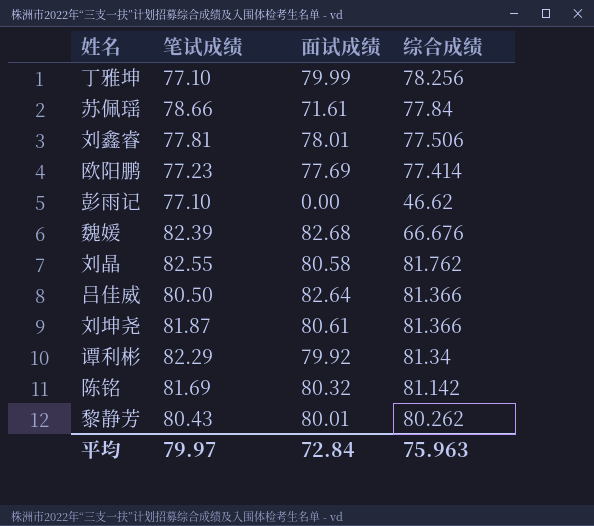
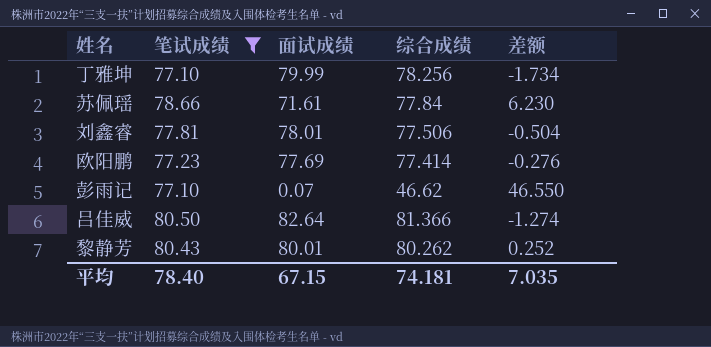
filter: none -> 笔试成绩 <= 80.50
column 差额 | formula: none -> [综合成绩] - [面试成绩]
彭雨记 | 面试成绩: 0.00 -> 0.07
平均 | 笔试成绩: 79.97 -> 78.40
平均 | 面试成绩: 72.84 -> 67.15
平均 | 综合成绩: 75.963 -> 74.181

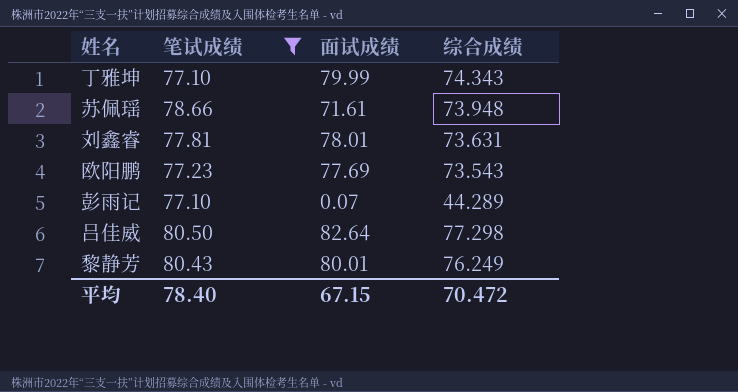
column 差额 | formula: [综合成绩] - [面试成绩] -> none
丁雅坤 | 综合成绩: 78.256 -> 74.343
苏佩瑶 | 综合成绩: 77.84 -> 73.948
刘鑫睿 | 综合成绩: 77.506 -> 73.631
欧阳鹏 | 综合成绩: 77.414 -> 73.543
彭雨记 | 综合成绩: 46.62 -> 44.289
吕佳威 | 综合成绩: 81.366 -> 77.298
黎静芳 | 综合成绩: 80.262 -> 76.249
平均 | 综合成绩: 74.181 -> 70.472

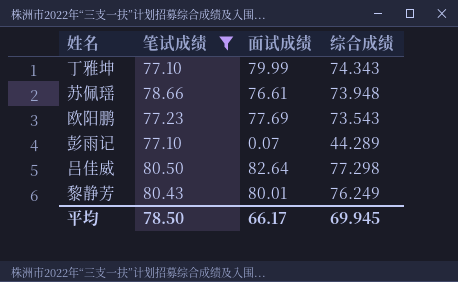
row 刘鑫睿: 77.81 | 78.01 | 73.631 -> none
苏佩瑶 | 面试成绩: 71.61 -> 76.61
平均 | 笔试成绩: 78.40 -> 78.50
平均 | 面试成绩: 67.15 -> 66.17
平均 | 综合成绩: 70.472 -> 69.945

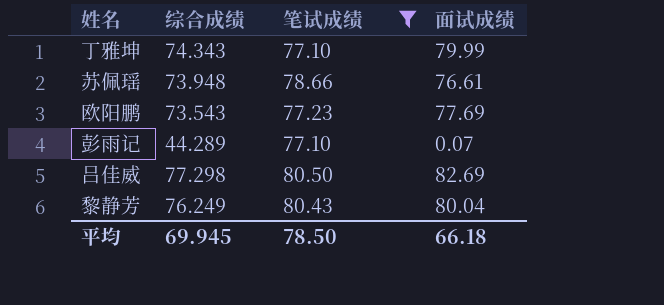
column 综合成绩 | position: 4 -> 2
吕佳威 | 面试成绩: 82.64 -> 82.69
黎静芳 | 面试成绩: 80.01 -> 80.04
平均 | 面试成绩: 66.17 -> 66.18

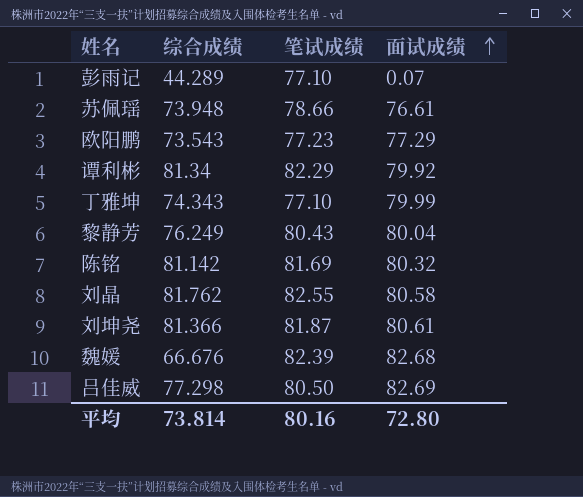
filter: 笔试成绩 <= 80.50 -> none
row order: none -> 面试成绩 ascending
欧阳鹏 | 面试成绩: 77.69 -> 77.29
平均 | 综合成绩: 69.945 -> 73.814
平均 | 笔试成绩: 78.50 -> 80.16
平均 | 面试成绩: 66.18 -> 72.80

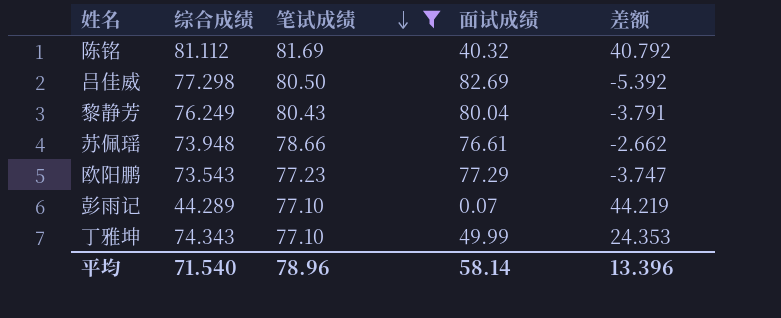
filter: none -> 笔试成绩 <= 81.69
row order: 面试成绩 ascending -> 笔试成绩 descending
column 差额 | formula: none -> [综合成绩] - [面试成绩]
陈铭 | 综合成绩: 81.142 -> 81.112
陈铭 | 面试成绩: 80.32 -> 40.32
丁雅坤 | 面试成绩: 79.99 -> 49.99
平均 | 综合成绩: 73.814 -> 71.540
平均 | 笔试成绩: 80.16 -> 78.96
平均 | 面试成绩: 72.80 -> 58.14

